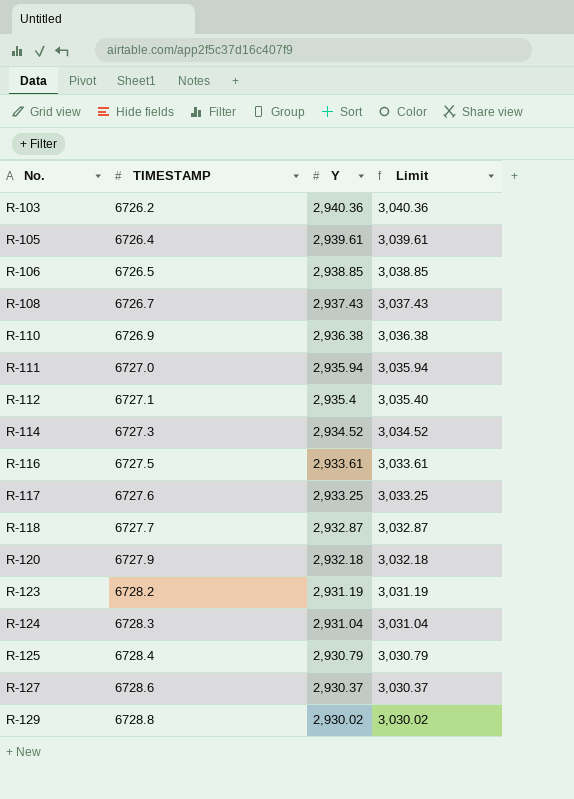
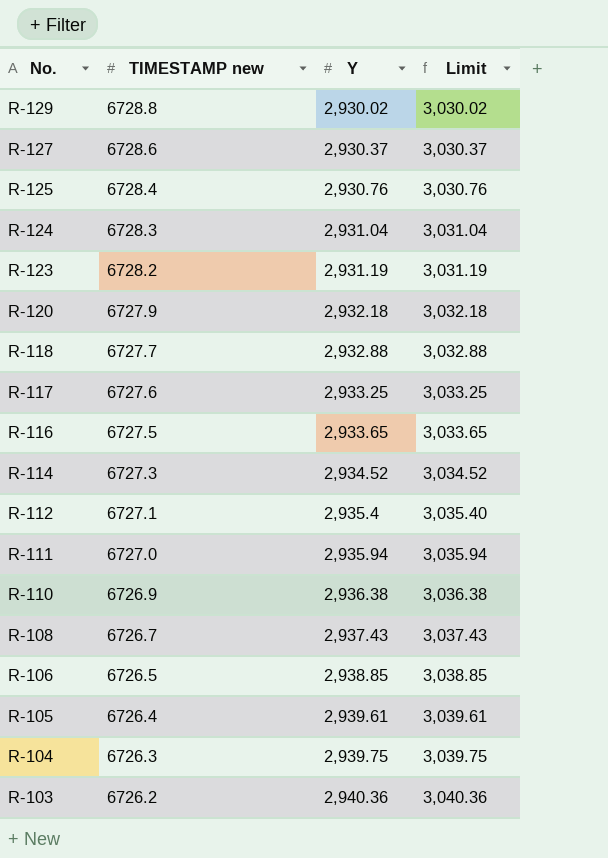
row order: No. ascending -> No. descending
column name: TIMESTAMP -> TIMESTAMP new
R-125 | Y: 2,930.79 -> 2,930.76
R-125 | Limit: 3,030.79 -> 3,030.76
R-118 | Y: 2,932.87 -> 2,932.88
R-118 | Limit: 3,032.87 -> 3,032.88
R-116 | Y: 2,933.61 -> 2,933.65
R-116 | Limit: 3,033.61 -> 3,033.65
row R-104: none -> 6726.3 | 2,939.75 | 3,039.75

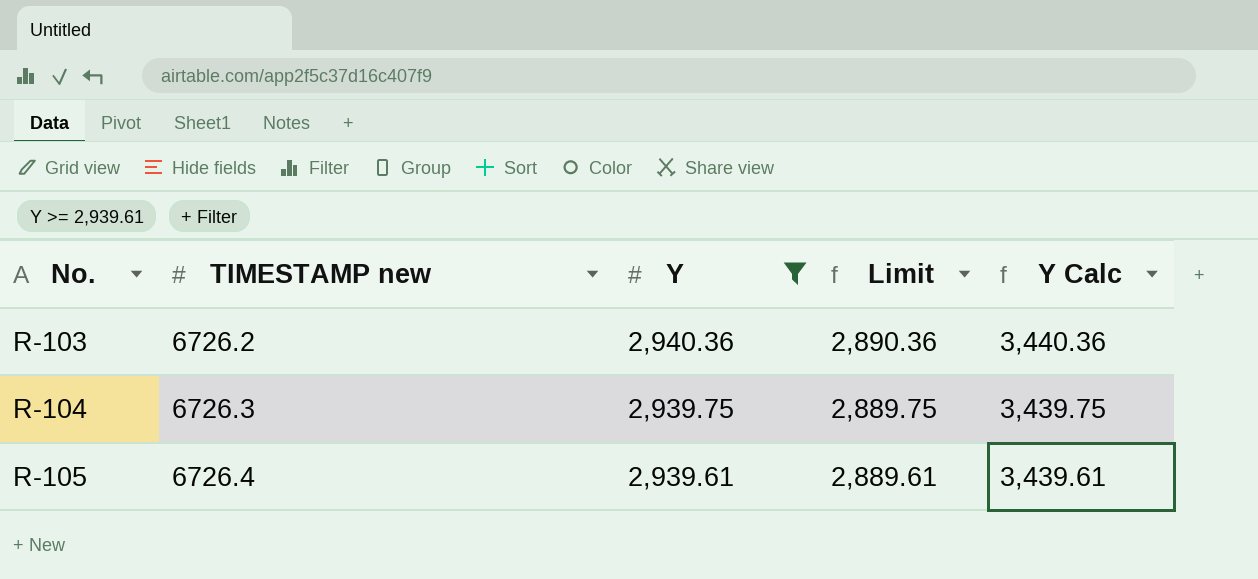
filter: none -> Y >= 2,939.61
row order: No. descending -> No. ascending
column Limit | formula: [Y] + 100 -> [Y] - 50
column Y Calc | formula: none -> [Y] + 500

